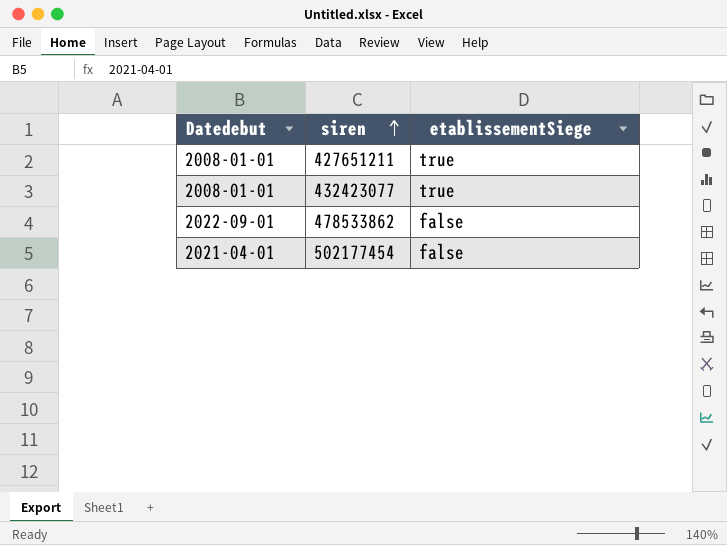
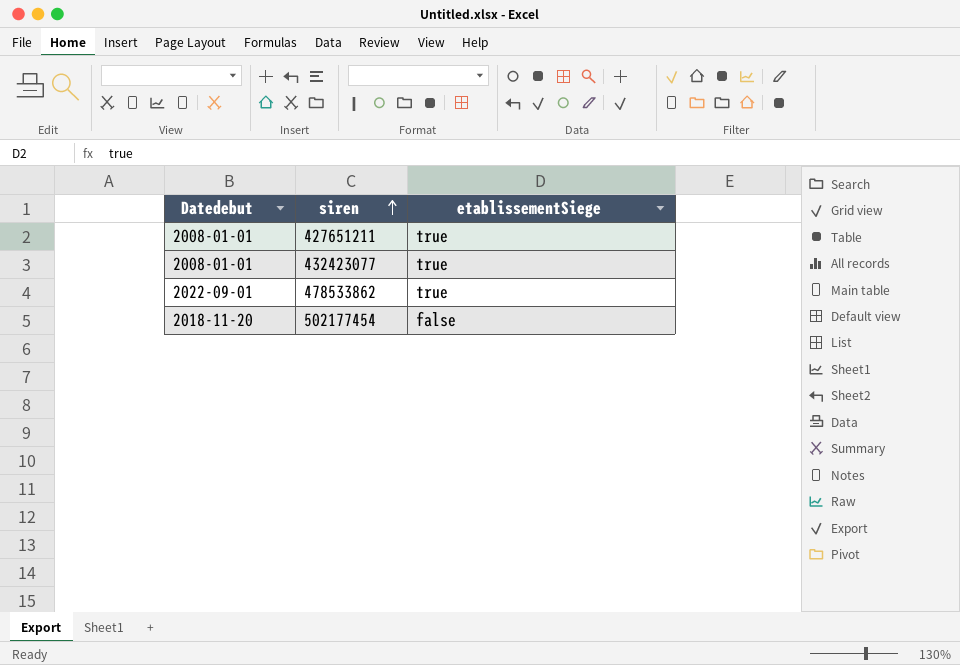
478533862 | etablissementSiege: false -> true
502177454 | Datedebut: 2021-04-01 -> 2018-11-20

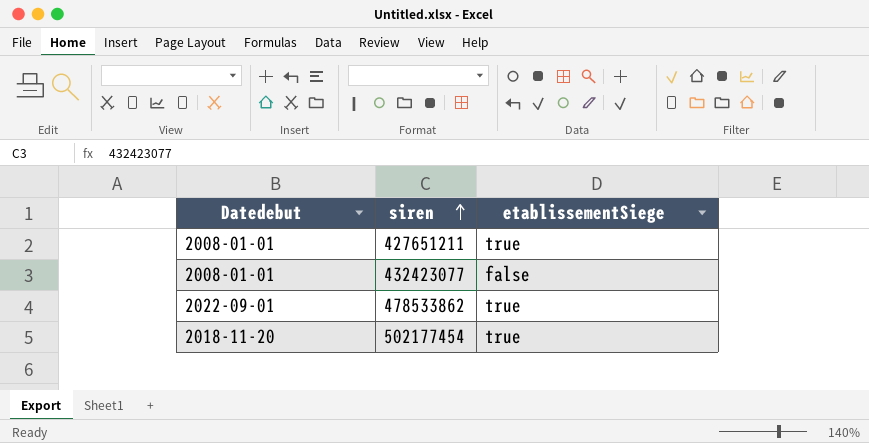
432423077 | etablissementSiege: true -> false
502177454 | etablissementSiege: false -> true

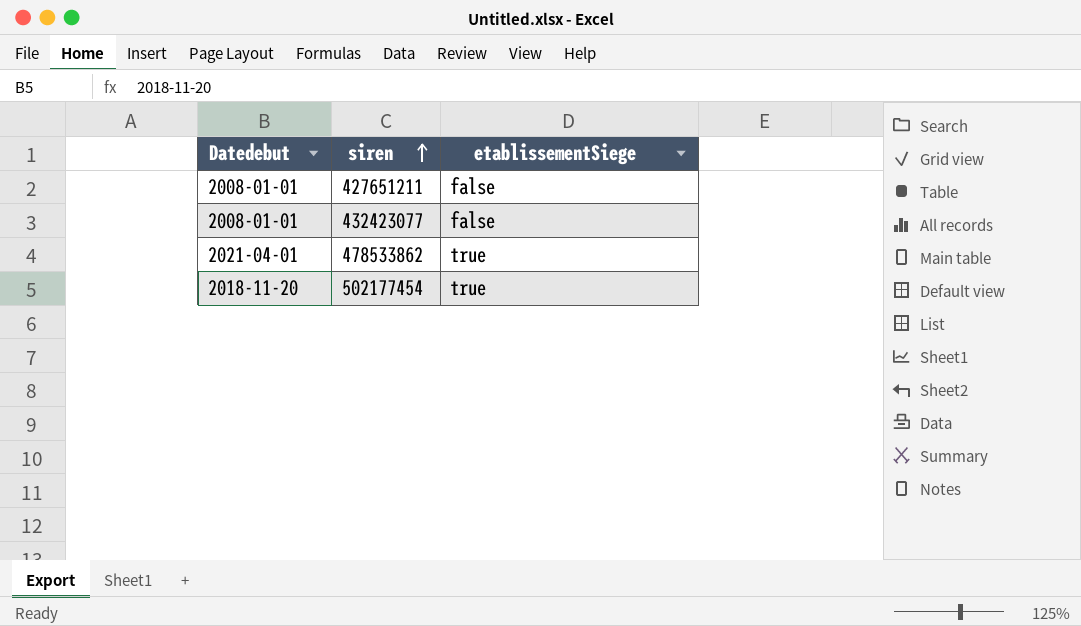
427651211 | etablissementSiege: true -> false
478533862 | Datedebut: 2022-09-01 -> 2021-04-01

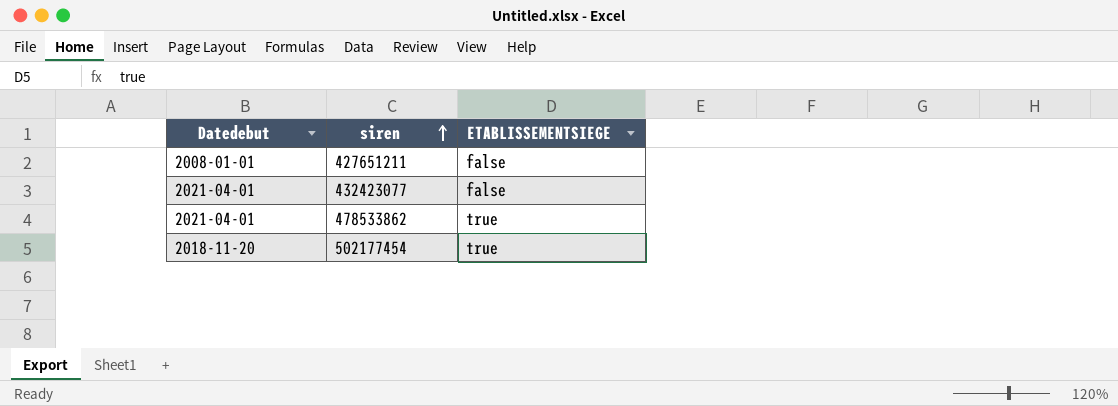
column name: etablissementSiege -> ETABLISSEMENTSIEGE
432423077 | Datedebut: 2008-01-01 -> 2021-04-01

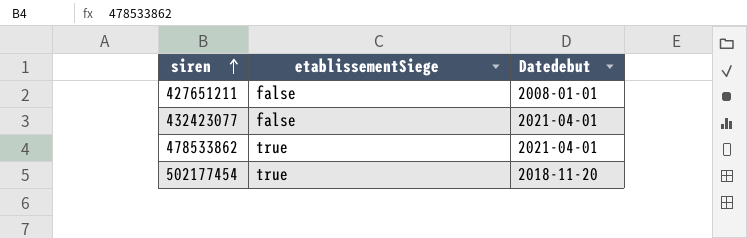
column name: ETABLISSEMENTSIEGE -> etablissementSiege
column Datedebut | position: 1 -> 3

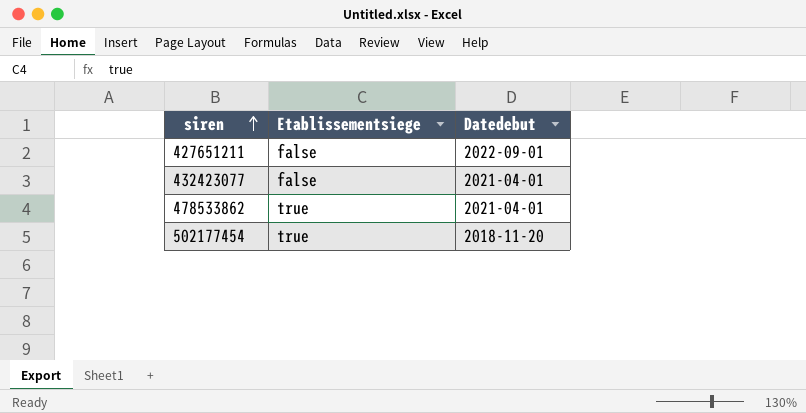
column name: etablissementSiege -> Etablissementsiege
427651211 | Datedebut: 2008-01-01 -> 2022-09-01

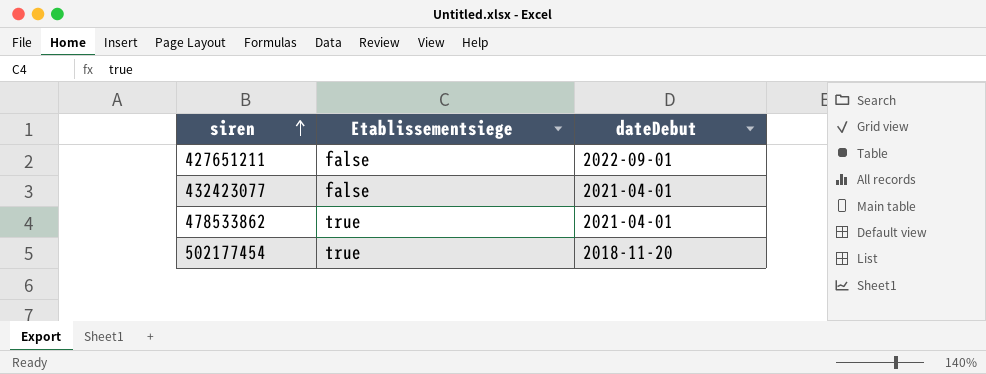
column name: Datedebut -> dateDebut

